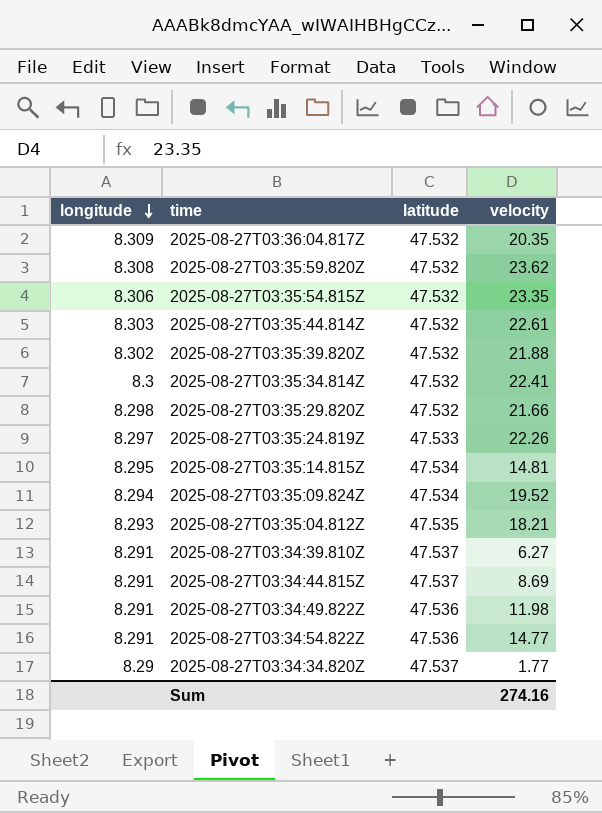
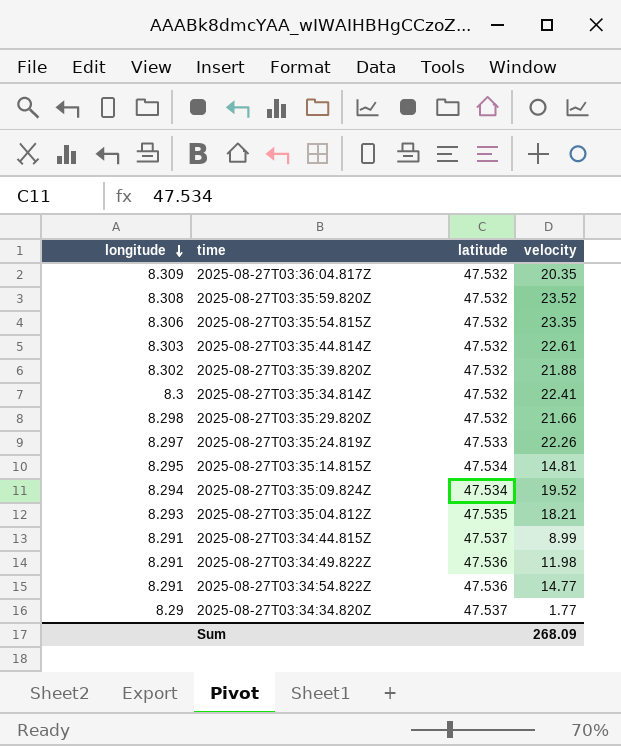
row 2025-08-27T03:34:39.810Z: 8.291 | 47.537 | 6.27 -> none
2025-08-27T03:35:59.820Z | velocity: 23.62 -> 23.52
2025-08-27T03:34:44.815Z | velocity: 8.69 -> 8.99
Sum | velocity: 274.16 -> 268.09

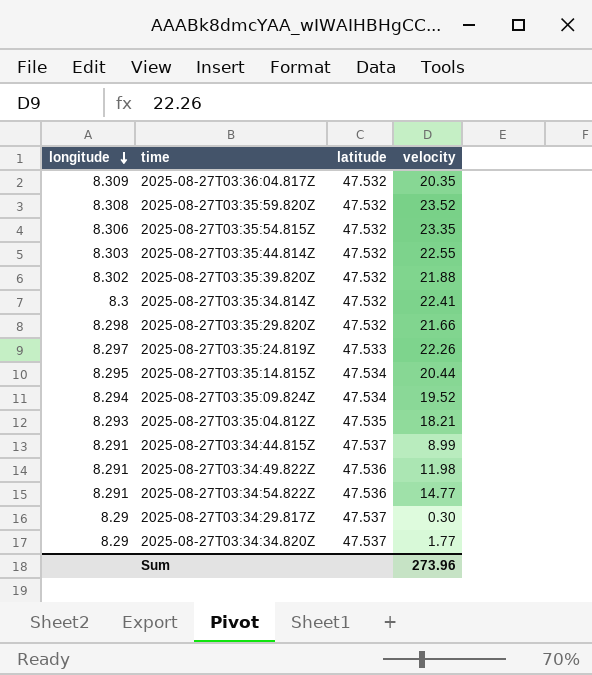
2025-08-27T03:35:44.814Z | velocity: 22.61 -> 22.55
2025-08-27T03:35:14.815Z | velocity: 14.81 -> 20.44
row 2025-08-27T03:34:29.817Z: none -> 8.29 | 47.537 | 0.30
Sum | velocity: 268.09 -> 273.96

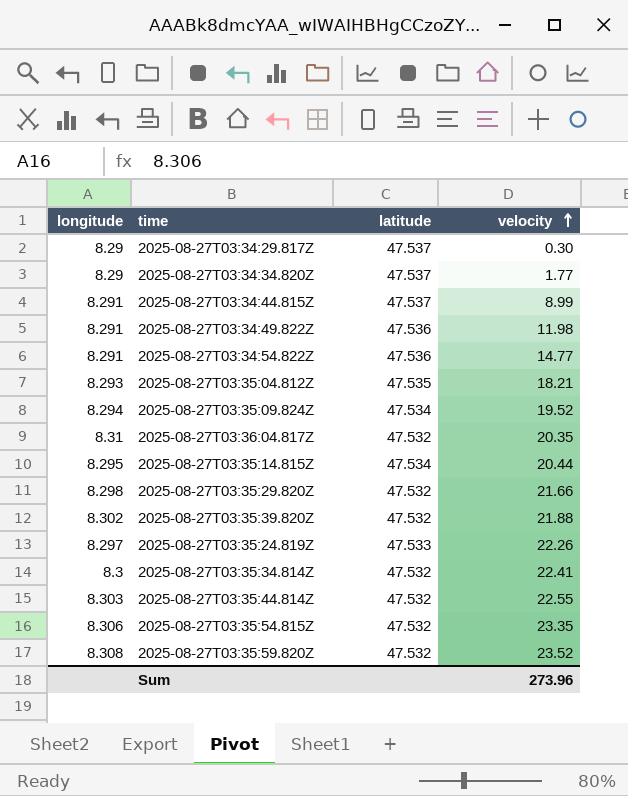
row order: longitude descending -> velocity ascending
2025-08-27T03:36:04.817Z | longitude: 8.309 -> 8.31

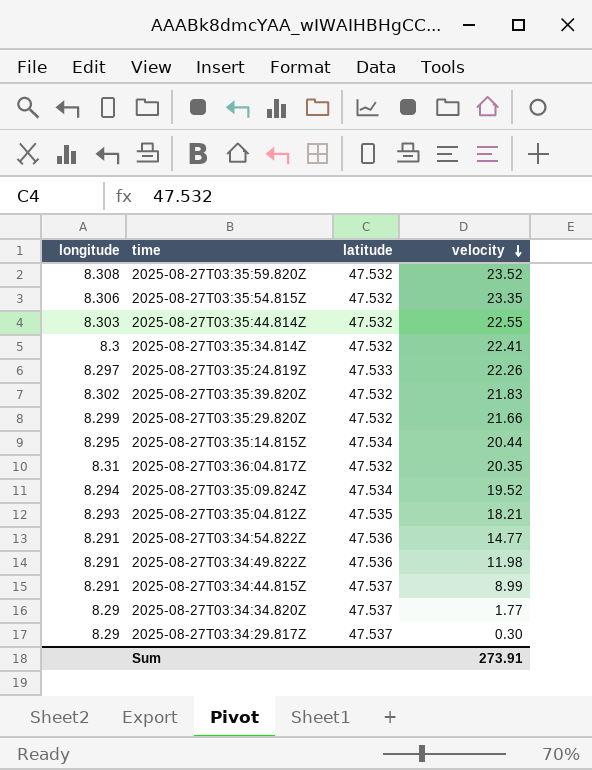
row order: velocity ascending -> velocity descending
2025-08-27T03:35:39.820Z | velocity: 21.88 -> 21.83
2025-08-27T03:35:29.820Z | longitude: 8.298 -> 8.299
Sum | velocity: 273.96 -> 273.91

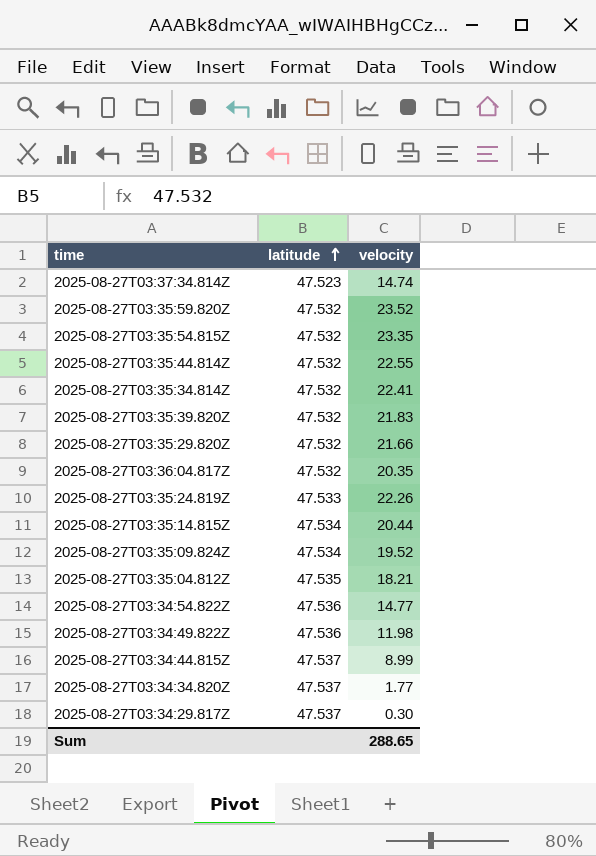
row order: velocity descending -> latitude ascending
column longitude | position: 1 -> none
row 2025-08-27T03:37:34.814Z: none -> 47.523 | 14.74
Sum | velocity: 273.91 -> 288.65

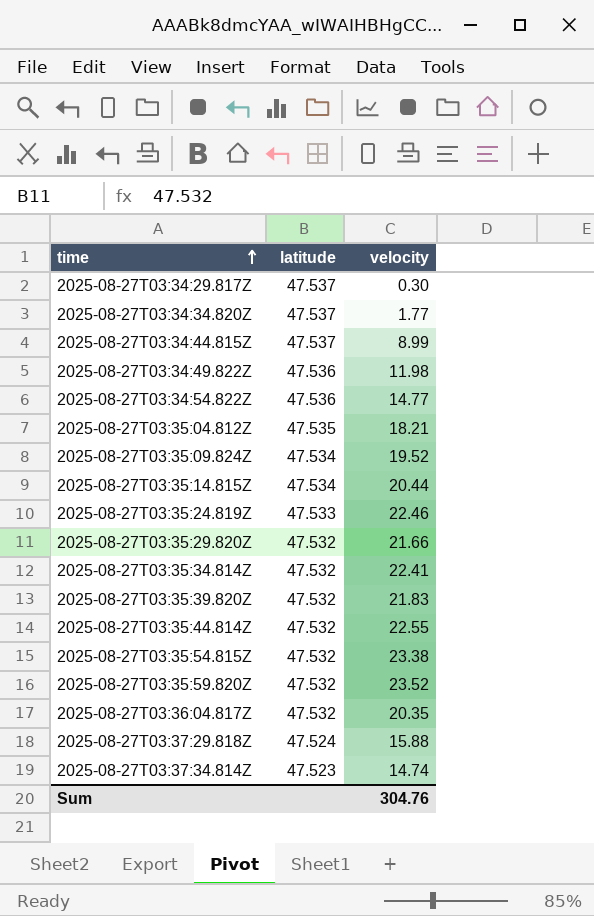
row order: latitude ascending -> time ascending
2025-08-27T03:35:24.819Z | velocity: 22.26 -> 22.46
2025-08-27T03:35:54.815Z | velocity: 23.35 -> 23.38
row 2025-08-27T03:37:29.818Z: none -> 47.524 | 15.88
Sum | velocity: 288.65 -> 304.76

